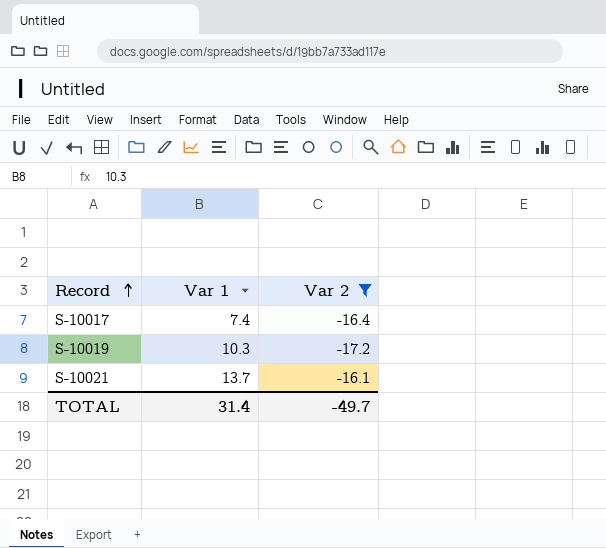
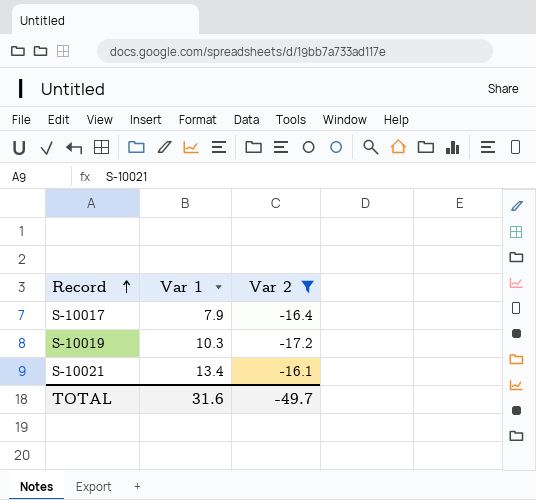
S-10017 | Var 1: 7.4 -> 7.9
S-10021 | Var 1: 13.7 -> 13.4
TOTAL | Var 1: 31.4 -> 31.6

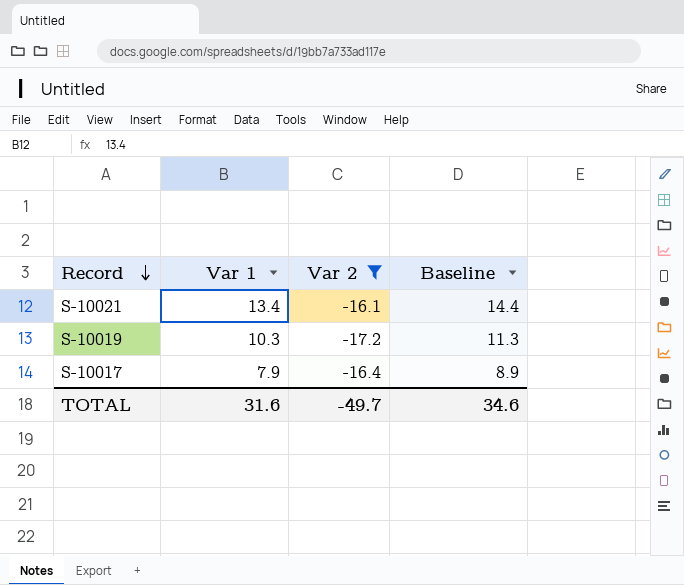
row order: Record ascending -> Record descending
column Baseline | formula: none -> [Var 1] + 1

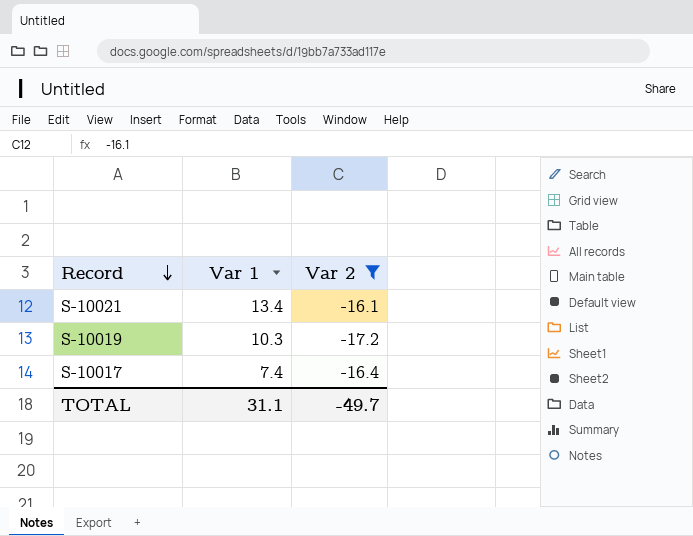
column Baseline | formula: [Var 1] + 1 -> none
S-10017 | Var 1: 7.9 -> 7.4
TOTAL | Var 1: 31.6 -> 31.1

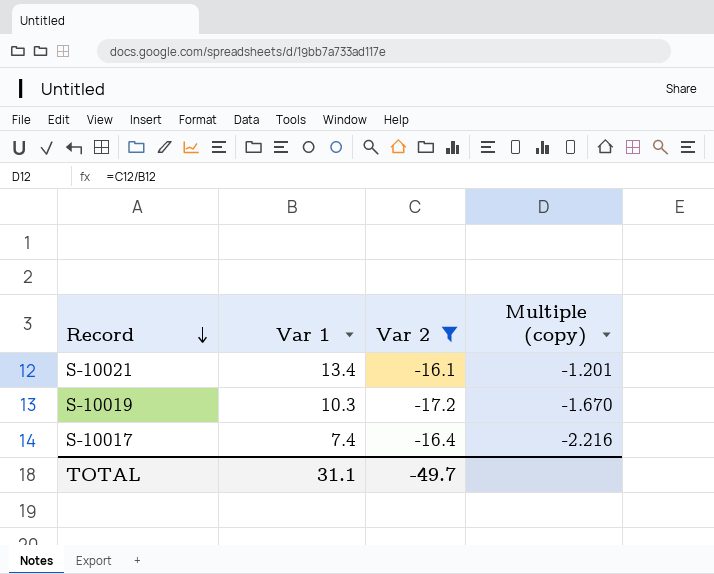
column Multiple (copy) | formula: none -> [Var 2] / [Var 1]

